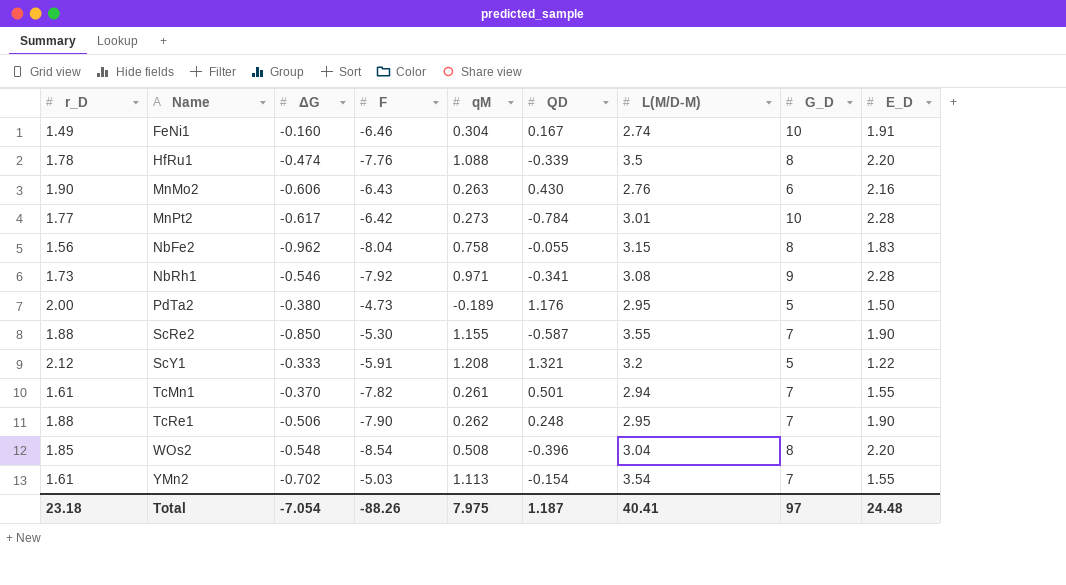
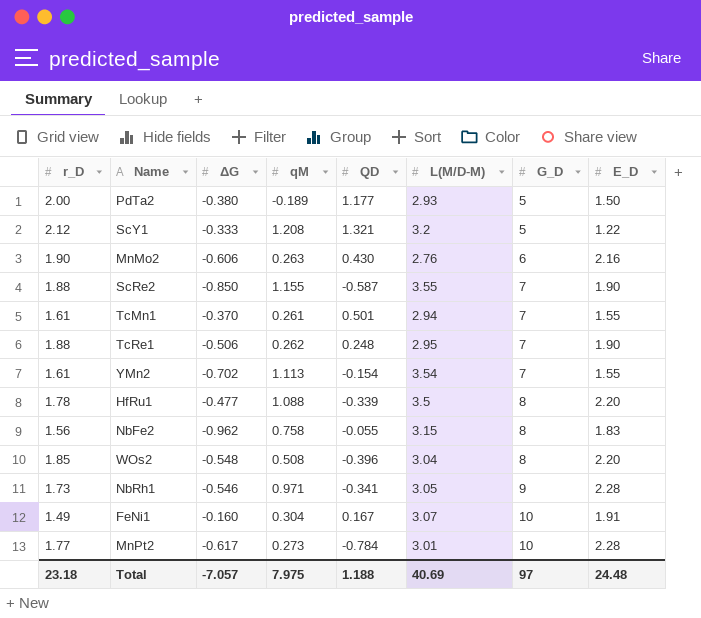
row order: Name ascending -> G_D ascending
column F | position: 4 -> none
PdTa2 | QD: 1.176 -> 1.177
PdTa2 | L(M/D-M): 2.95 -> 2.93
HfRu1 | ΔG: -0.474 -> -0.477
NbRh1 | L(M/D-M): 3.08 -> 3.05
FeNi1 | L(M/D-M): 2.74 -> 3.07
Total | ΔG: -7.054 -> -7.057
Total | QD: 1.187 -> 1.188
Total | L(M/D-M): 40.41 -> 40.69

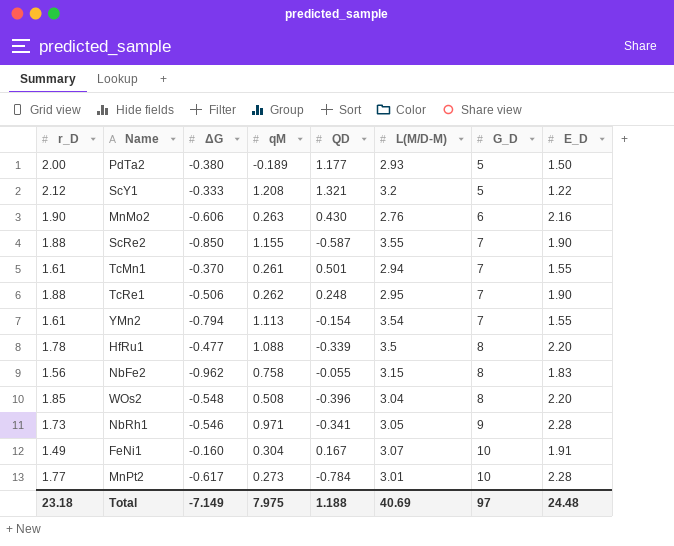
YMn2 | ΔG: -0.702 -> -0.794
Total | ΔG: -7.057 -> -7.149

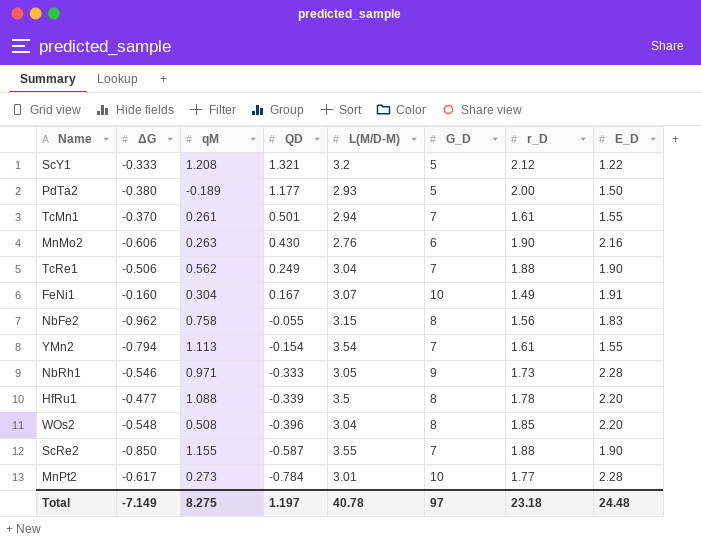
row order: G_D ascending -> QD descending
column r_D | position: 1 -> 7
TcRe1 | qM: 0.262 -> 0.562
TcRe1 | QD: 0.248 -> 0.249
TcRe1 | L(M/D-M): 2.95 -> 3.04
NbRh1 | QD: -0.341 -> -0.333
Total | qM: 7.975 -> 8.275
Total | QD: 1.188 -> 1.197
Total | L(M/D-M): 40.69 -> 40.78

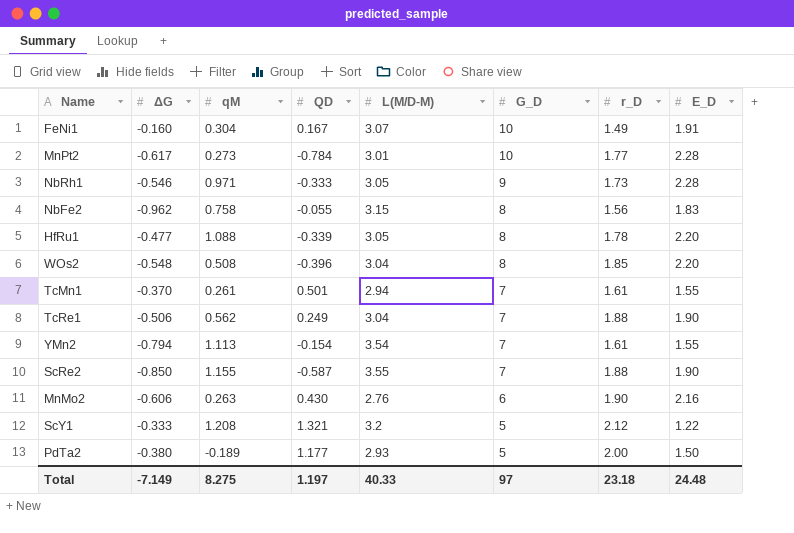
row order: QD descending -> G_D descending
HfRu1 | L(M/D-M): 3.5 -> 3.05
Total | L(M/D-M): 40.78 -> 40.33

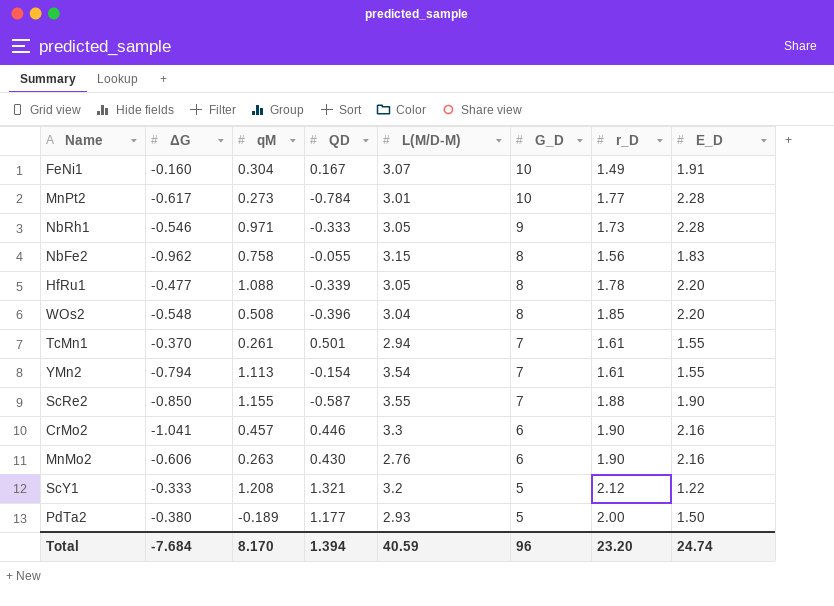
row TcRe1: -0.506 | 0.562 | 0.249 | 3.04 | 7 | 1.88 | 1.90 -> none
row CrMo2: none -> -1.041 | 0.457 | 0.446 | 3.3 | 6 | 1.90 | 2.16
Total | ΔG: -7.149 -> -7.684
Total | qM: 8.275 -> 8.170
Total | QD: 1.197 -> 1.394
Total | L(M/D-M): 40.33 -> 40.59
Total | G_D: 97 -> 96
Total | r_D: 23.18 -> 23.20
Total | E_D: 24.48 -> 24.74

